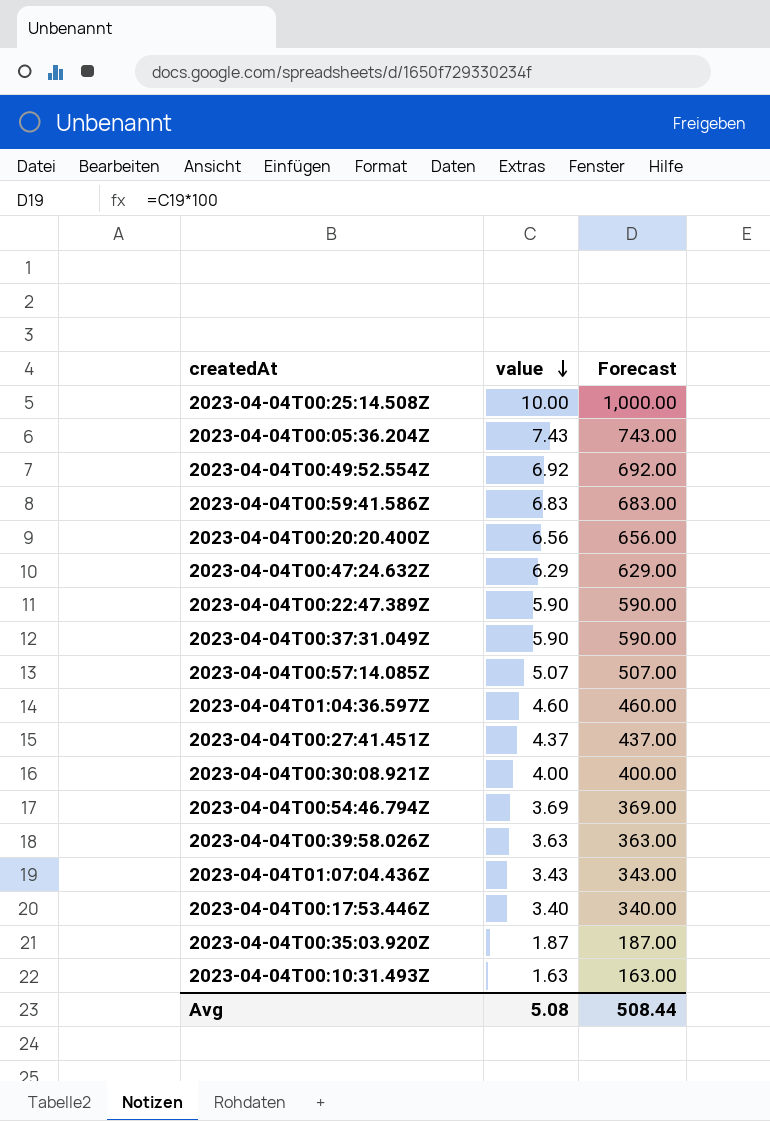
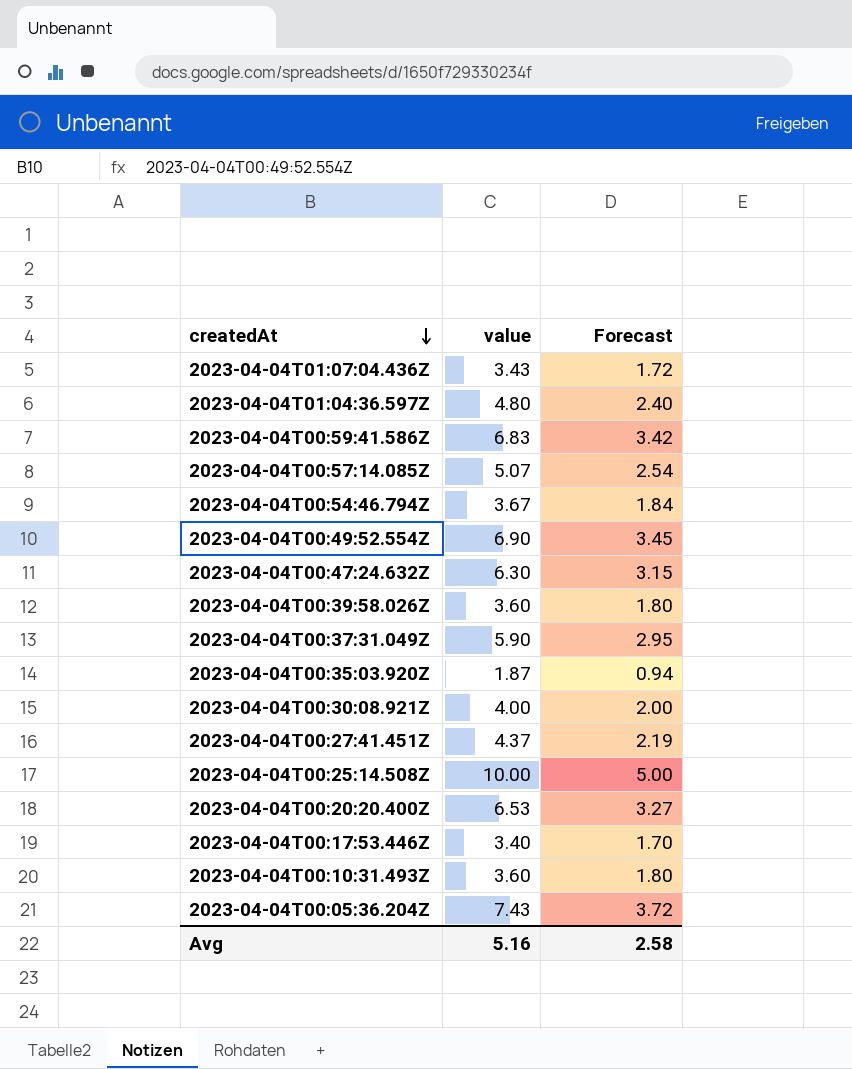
row order: value descending -> createdAt descending
column Forecast | formula: [value] * 100 -> [value] * 0.5
row 2023-04-04T00:22:47.389Z: 5.90 | 590.00 -> none
2023-04-04T01:04:36.597Z | value: 4.60 -> 4.80
2023-04-04T00:54:46.794Z | value: 3.69 -> 3.67
2023-04-04T00:49:52.554Z | value: 6.92 -> 6.90
2023-04-04T00:47:24.632Z | value: 6.29 -> 6.30
2023-04-04T00:39:58.026Z | value: 3.63 -> 3.60
2023-04-04T00:20:20.400Z | value: 6.56 -> 6.53
2023-04-04T00:10:31.493Z | value: 1.63 -> 3.60
Avg | value: 5.08 -> 5.16
Avg | Forecast: 508.44 -> 2.58

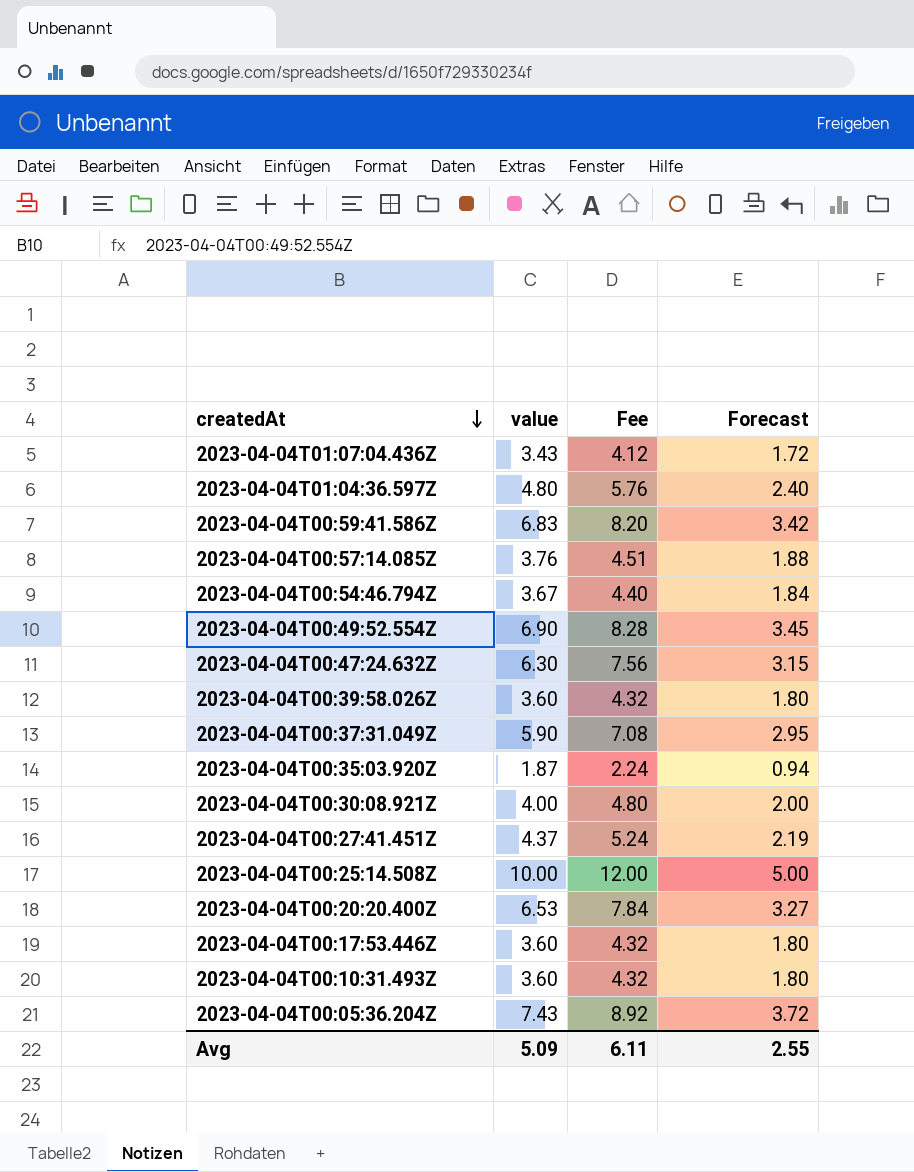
column Fee | formula: none -> [value] * 1.2
2023-04-04T00:57:14.085Z | value: 5.07 -> 3.76
2023-04-04T00:57:14.085Z | Forecast: 2.54 -> 1.88
2023-04-04T00:17:53.446Z | value: 3.40 -> 3.60
2023-04-04T00:17:53.446Z | Forecast: 1.70 -> 1.80
Avg | value: 5.16 -> 5.09
Avg | Forecast: 2.58 -> 2.55

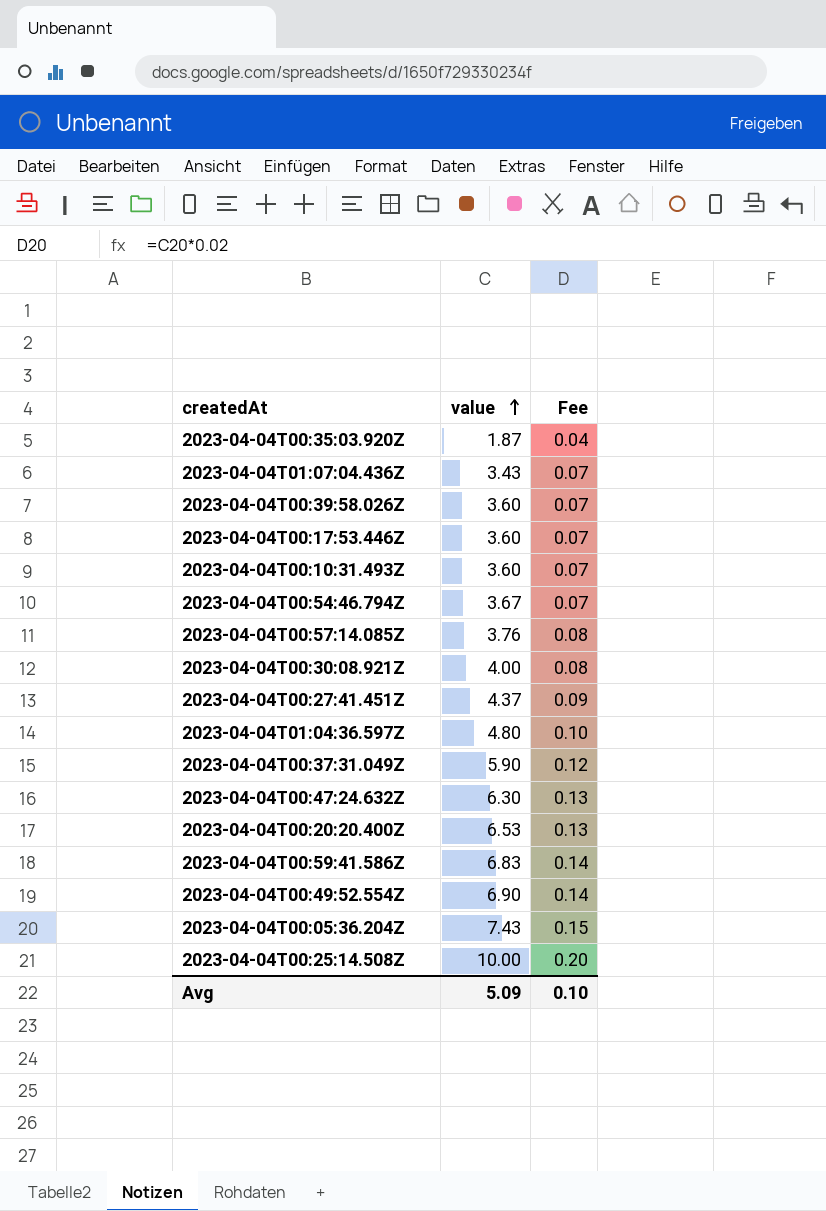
row order: createdAt descending -> value ascending
column Forecast | formula: [value] * 0.5 -> none
column Fee | formula: [value] * 1.2 -> [value] * 0.02
Avg | Fee: 6.11 -> 0.10

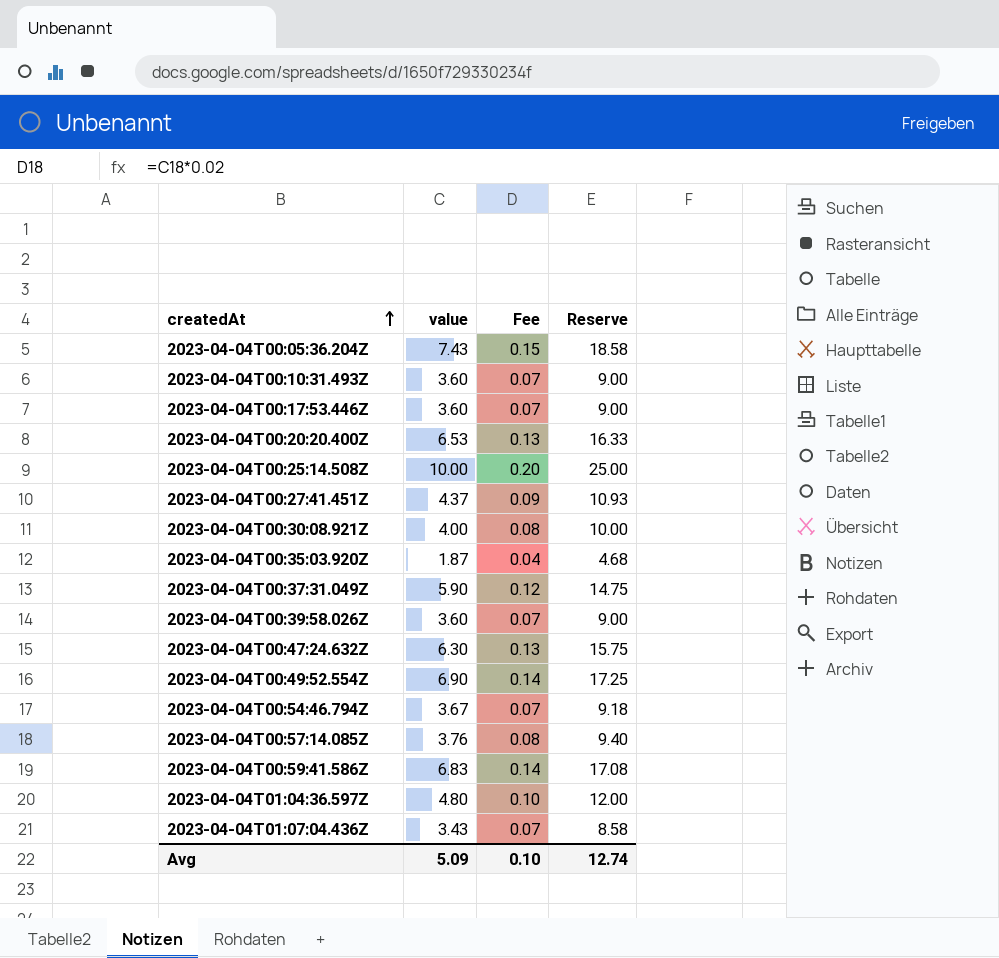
row order: value ascending -> createdAt ascending
column Reserve | formula: none -> [value] * 2.5

